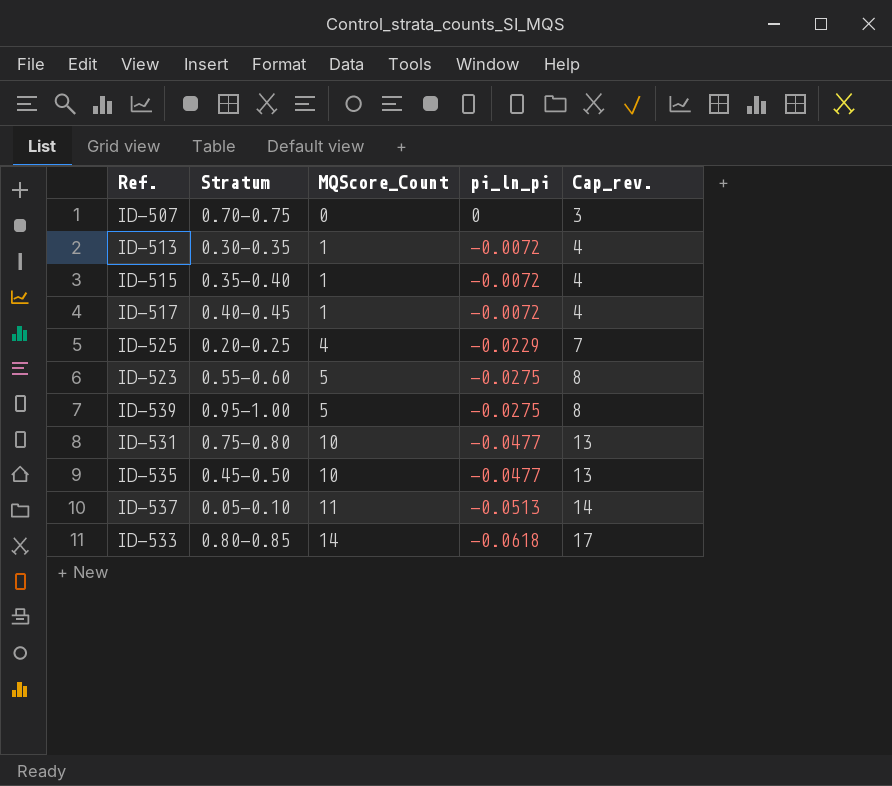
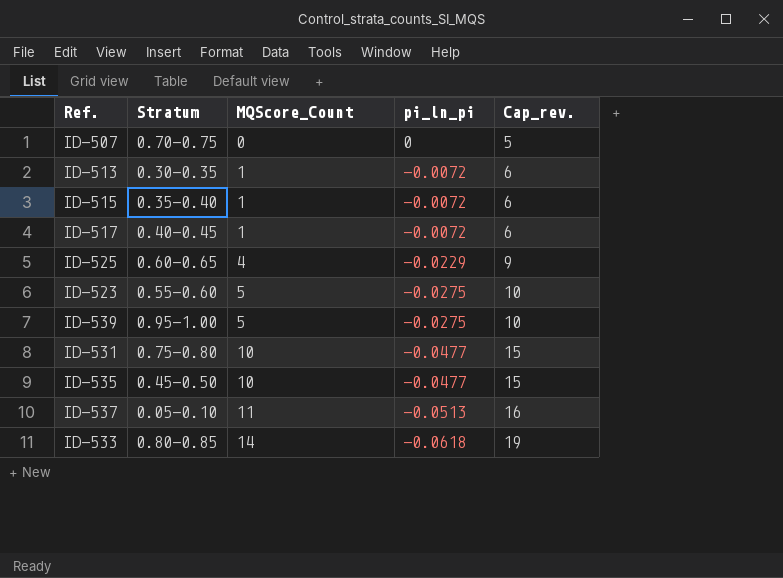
column Cap_rev. | formula: [MQScore_Count] + 3 -> [MQScore_Count] + 5
ID-525 | Stratum: 0.20-0.25 -> 0.60-0.65

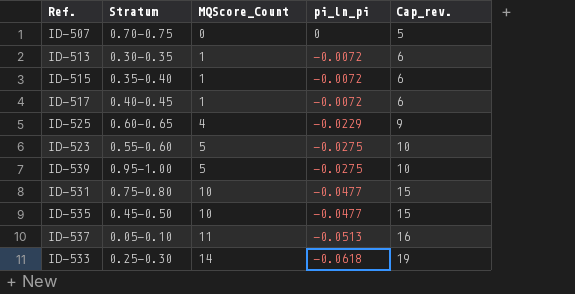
ID-533 | Stratum: 0.80-0.85 -> 0.25-0.30

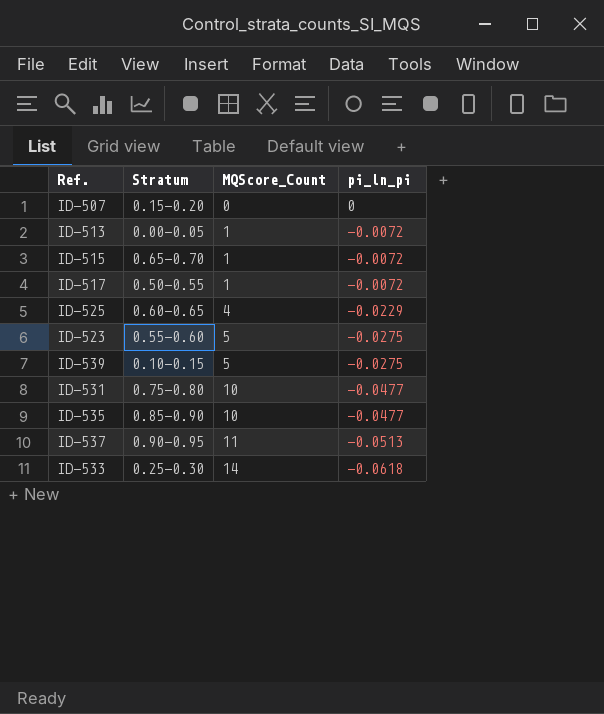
column Cap_rev. | formula: [MQScore_Count] + 5 -> none
ID-507 | Stratum: 0.70-0.75 -> 0.15-0.20
ID-513 | Stratum: 0.30-0.35 -> 0.00-0.05
ID-515 | Stratum: 0.35-0.40 -> 0.65-0.70
ID-517 | Stratum: 0.40-0.45 -> 0.50-0.55
ID-539 | Stratum: 0.95-1.00 -> 0.10-0.15
ID-535 | Stratum: 0.45-0.50 -> 0.85-0.90
ID-537 | Stratum: 0.05-0.10 -> 0.90-0.95

